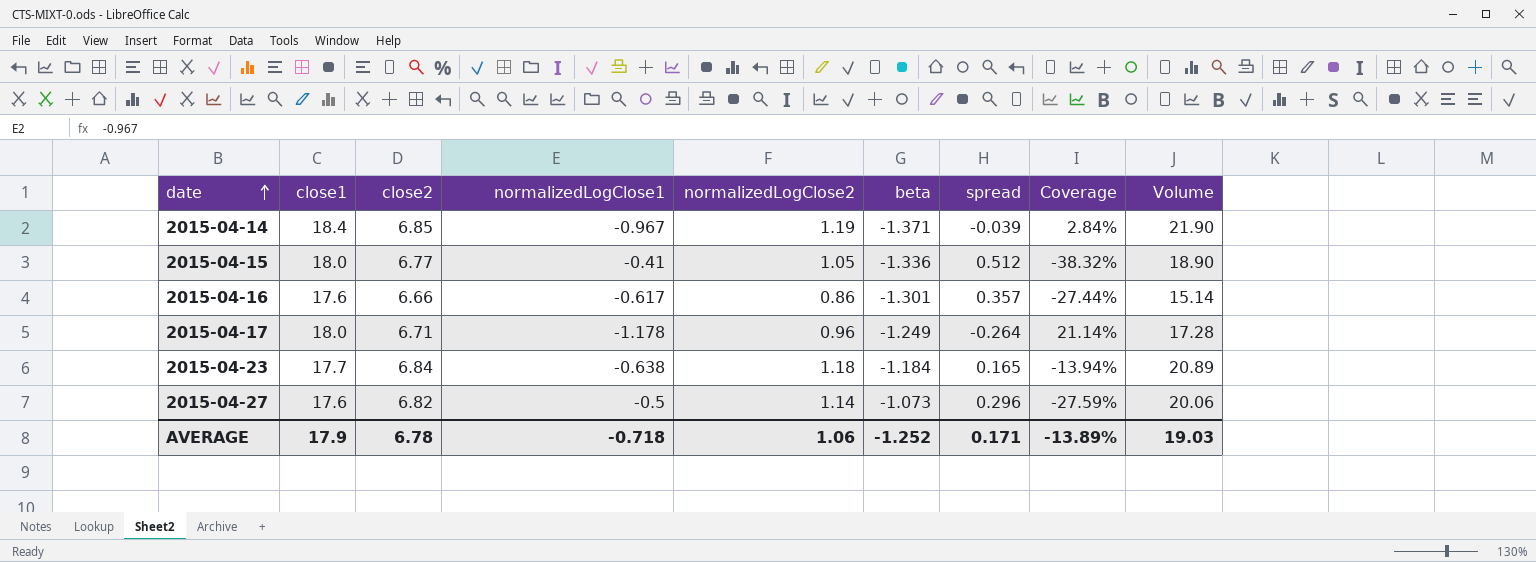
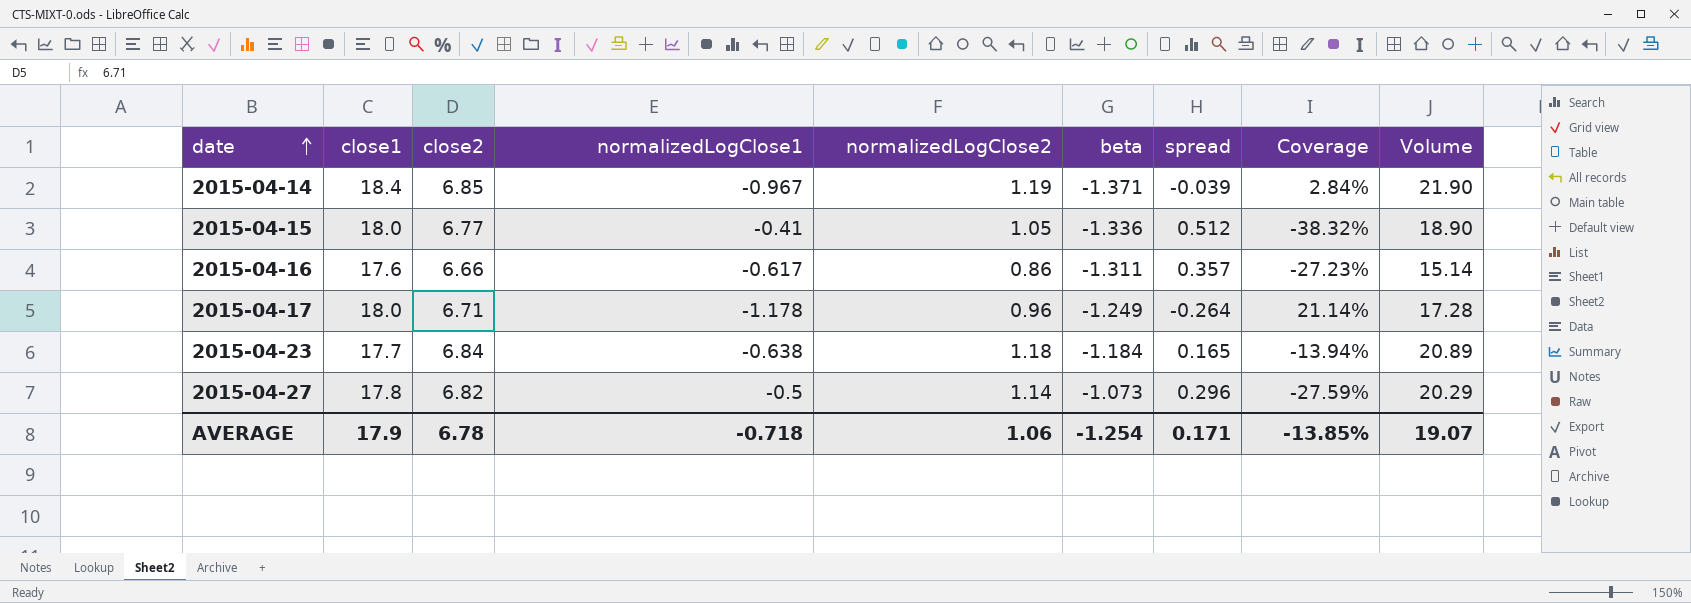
2015-04-16 | beta: -1.301 -> -1.311
2015-04-16 | Coverage: -27.44% -> -27.23%
2015-04-27 | close1: 17.6 -> 17.8
2015-04-27 | Volume: 20.06 -> 20.29
AVERAGE | beta: -1.252 -> -1.254
AVERAGE | Coverage: -13.89% -> -13.85%
AVERAGE | Volume: 19.03 -> 19.07

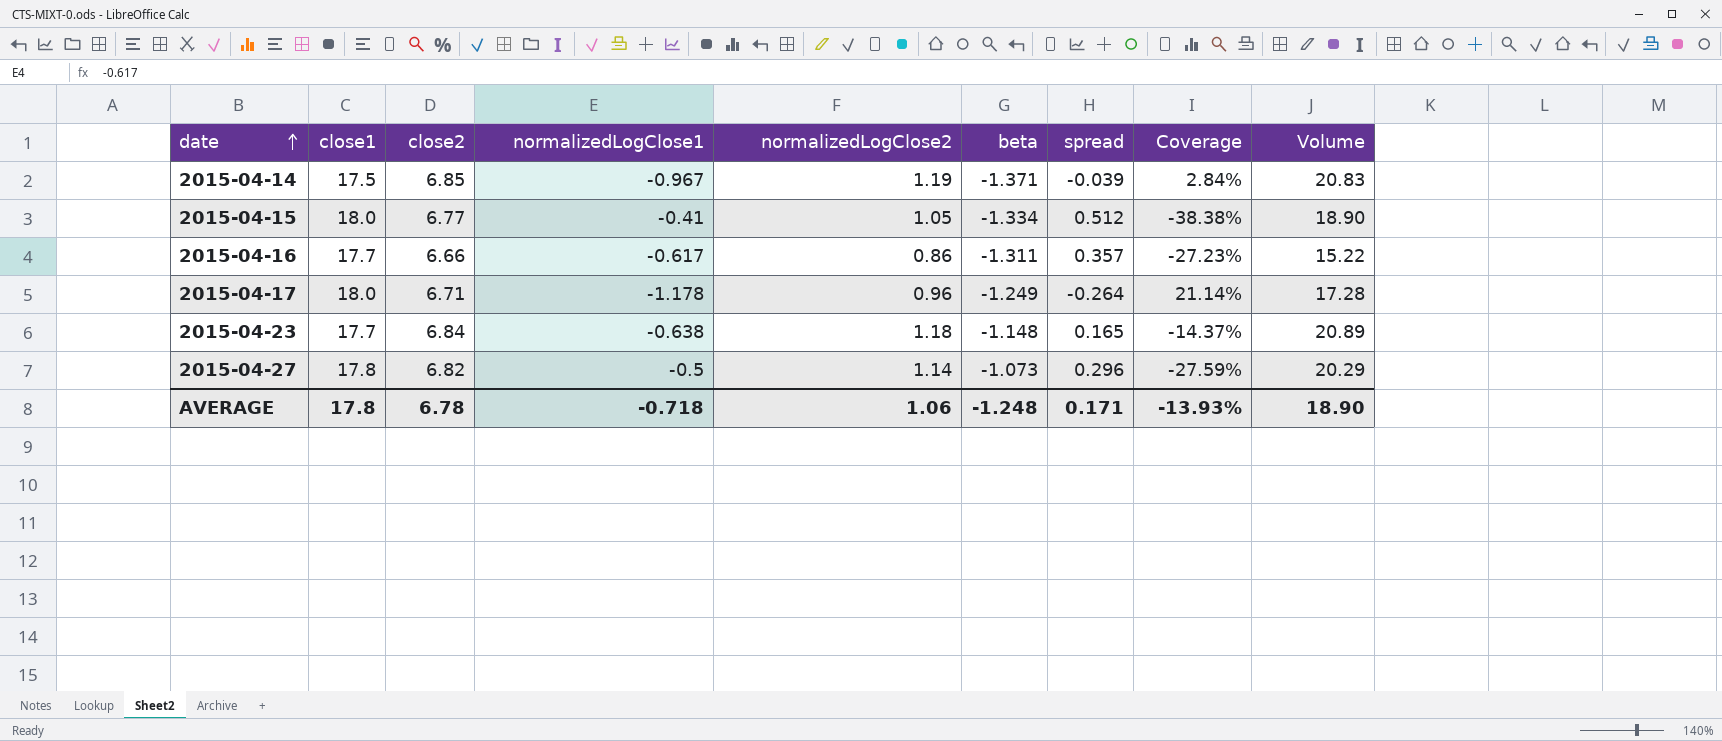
2015-04-14 | close1: 18.4 -> 17.5
2015-04-14 | Volume: 21.90 -> 20.83
2015-04-15 | beta: -1.336 -> -1.334
2015-04-15 | Coverage: -38.32% -> -38.38%
2015-04-16 | close1: 17.6 -> 17.7
2015-04-16 | Volume: 15.14 -> 15.22
2015-04-23 | beta: -1.184 -> -1.148
2015-04-23 | Coverage: -13.94% -> -14.37%
AVERAGE | close1: 17.9 -> 17.8
AVERAGE | beta: -1.254 -> -1.248
AVERAGE | Coverage: -13.85% -> -13.93%
AVERAGE | Volume: 19.07 -> 18.90

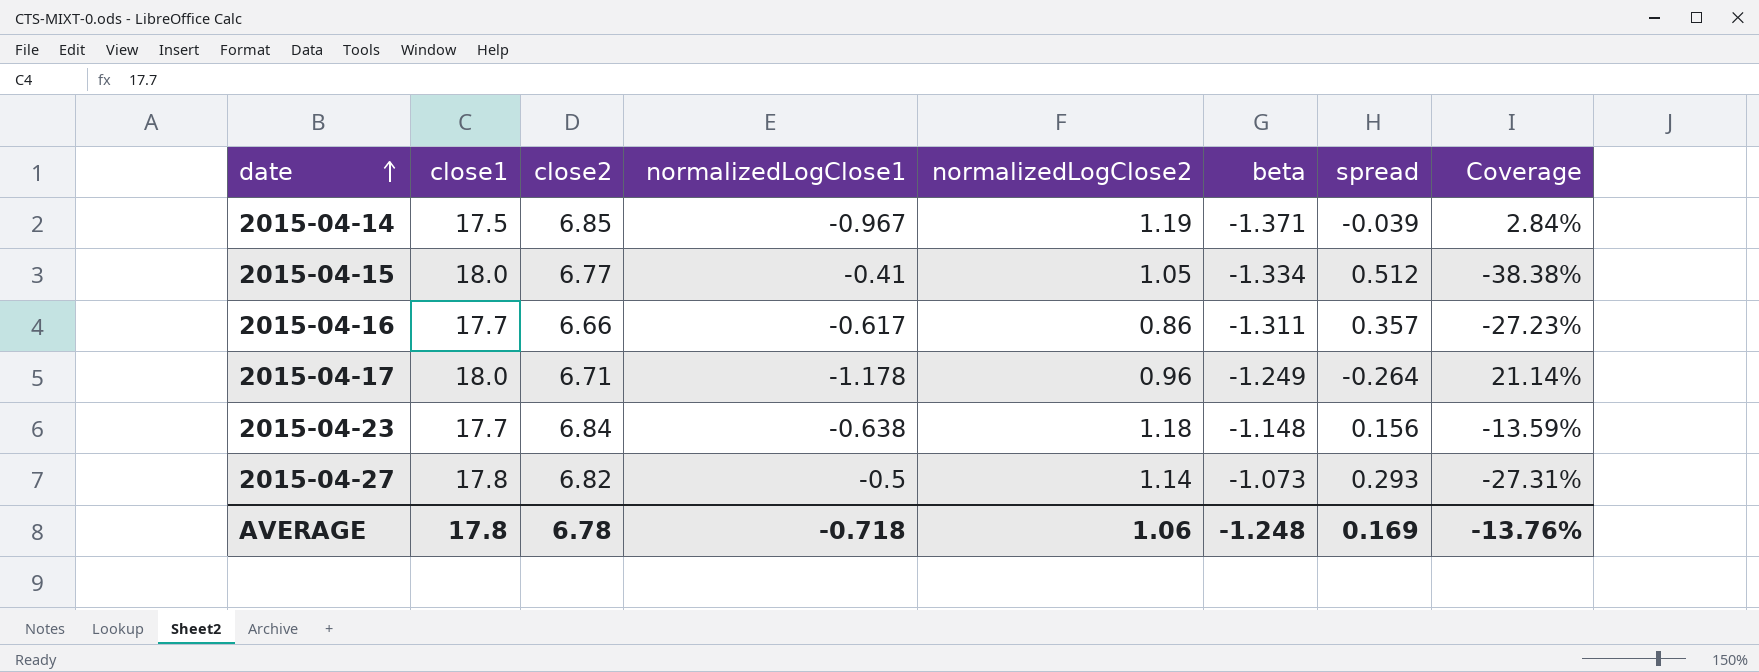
column Volume | formula: [close1] * [normalizedLogClose2] -> none
2015-04-23 | spread: 0.165 -> 0.156
2015-04-23 | Coverage: -14.37% -> -13.59%
2015-04-27 | spread: 0.296 -> 0.293
2015-04-27 | Coverage: -27.59% -> -27.31%
AVERAGE | spread: 0.171 -> 0.169
AVERAGE | Coverage: -13.93% -> -13.76%

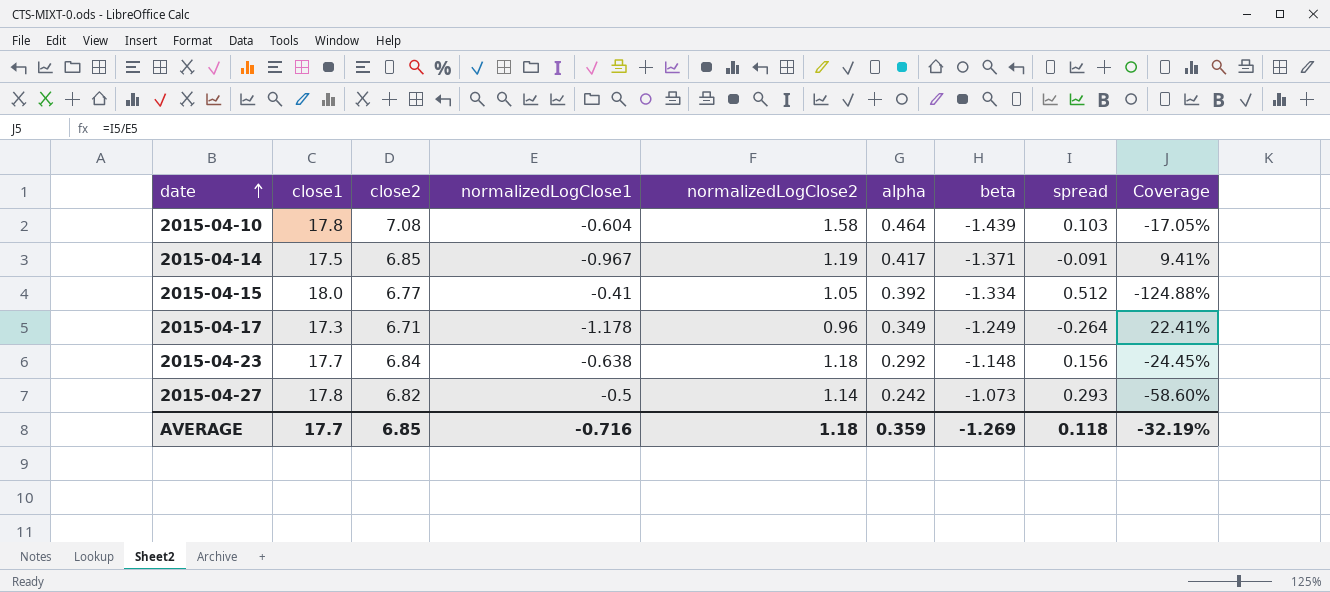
column alpha | position: none -> 6
column Coverage | formula: [spread] / [beta] -> [spread] / [normalizedLogClose1]
row 2015-04-16: 17.7 | 6.66 | -0.617 | 0.86 | -1.311 | 0.357 | -27.23% -> none
row 2015-04-10: none -> 17.8 | 7.08 | -0.604 | 1.58 | 0.464 | -1.439 | 0.103 | -17.05%
2015-04-14 | spread: -0.039 -> -0.091
2015-04-17 | close1: 18.0 -> 17.3
AVERAGE | close1: 17.8 -> 17.7
AVERAGE | close2: 6.78 -> 6.85
AVERAGE | normalizedLogClose1: -0.718 -> -0.716
AVERAGE | normalizedLogClose2: 1.06 -> 1.18
AVERAGE | beta: -1.248 -> -1.269
AVERAGE | spread: 0.169 -> 0.118
AVERAGE | Coverage: -13.76% -> -32.19%

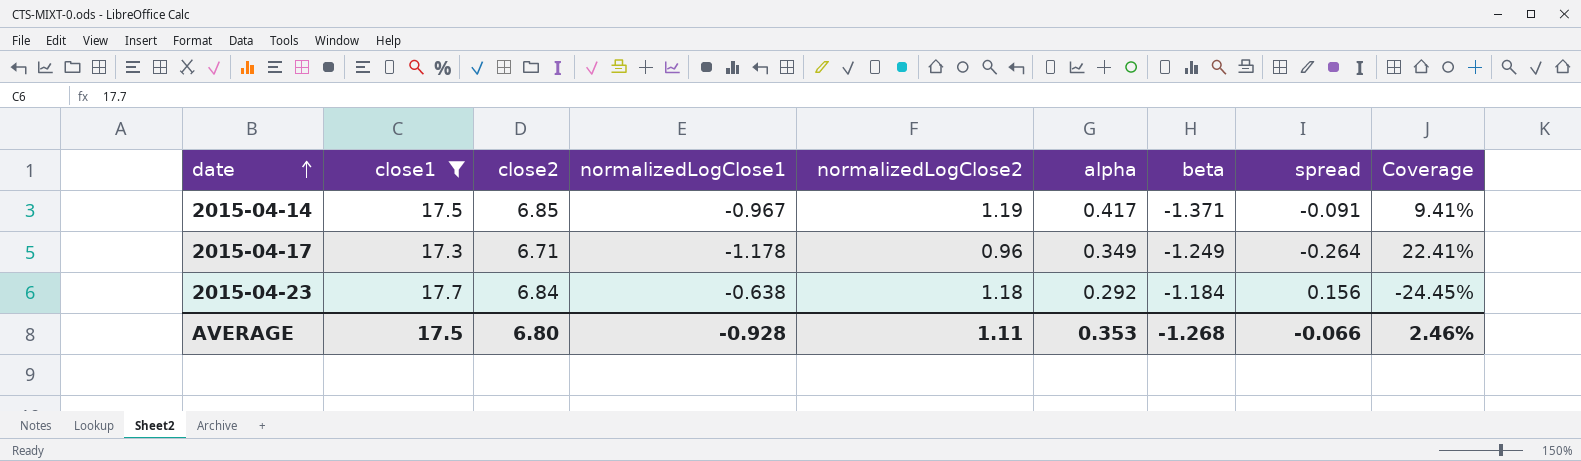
filter: none -> close1 <= 17.7
2015-04-23 | beta: -1.148 -> -1.184
AVERAGE | close1: 17.7 -> 17.5
AVERAGE | close2: 6.85 -> 6.80
AVERAGE | normalizedLogClose1: -0.716 -> -0.928
AVERAGE | normalizedLogClose2: 1.18 -> 1.11
AVERAGE | alpha: 0.359 -> 0.353
AVERAGE | beta: -1.269 -> -1.268
AVERAGE | spread: 0.118 -> -0.066
AVERAGE | Coverage: -32.19% -> 2.46%

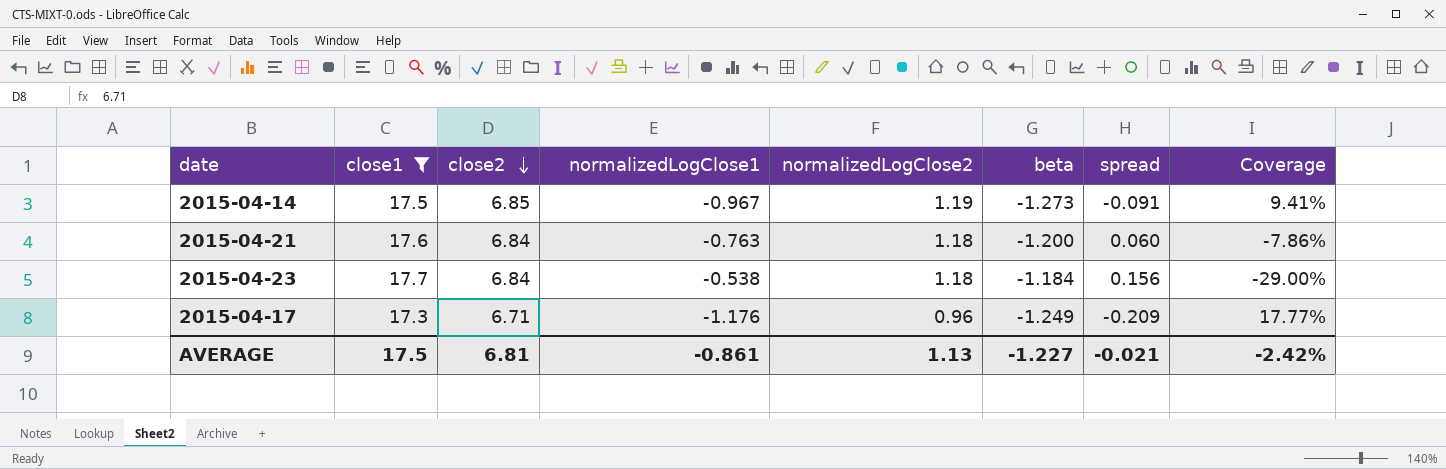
row order: date ascending -> close2 descending
column alpha | position: 6 -> none
2015-04-14 | beta: -1.371 -> -1.273
row 2015-04-21: none -> 17.6 | 6.84 | -0.763 | 1.18 | -1.200 | 0.060 | -7.86%
2015-04-23 | normalizedLogClose1: -0.638 -> -0.538
2015-04-23 | Coverage: -24.45% -> -29.00%
2015-04-17 | normalizedLogClose1: -1.178 -> -1.176
2015-04-17 | spread: -0.264 -> -0.209
2015-04-17 | Coverage: 22.41% -> 17.77%
AVERAGE | close2: 6.80 -> 6.81
AVERAGE | normalizedLogClose1: -0.928 -> -0.861
AVERAGE | normalizedLogClose2: 1.11 -> 1.13
AVERAGE | beta: -1.268 -> -1.227
AVERAGE | spread: -0.066 -> -0.021
AVERAGE | Coverage: 2.46% -> -2.42%

